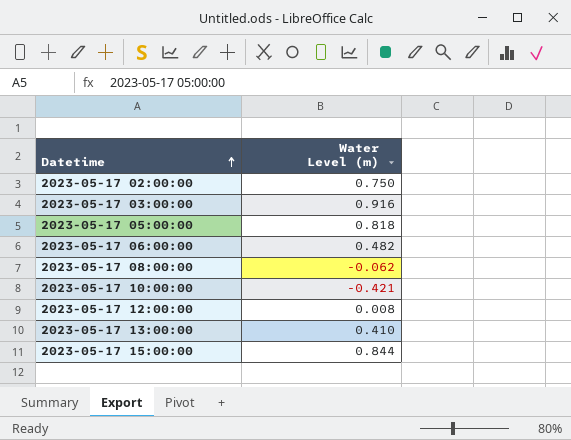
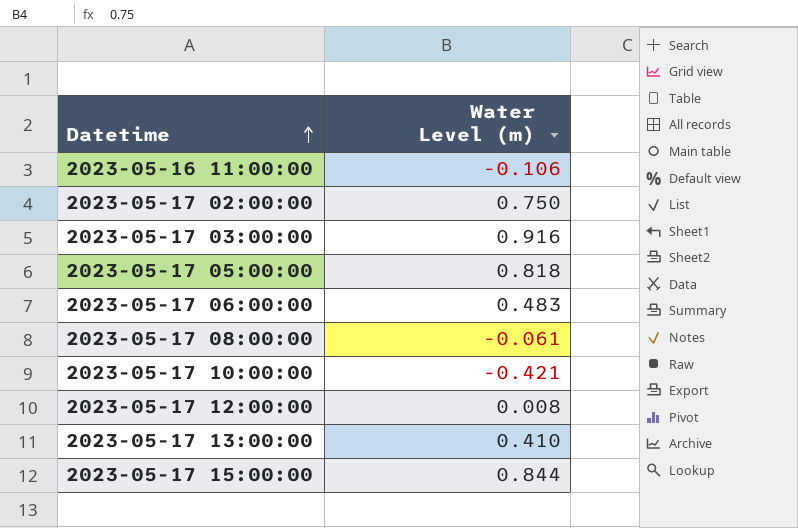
row 2023-05-16 11:00:00: none -> -0.106
2023-05-17 06:00:00 | Water Level (m): 0.482 -> 0.483
2023-05-17 08:00:00 | Water Level (m): -0.062 -> -0.061

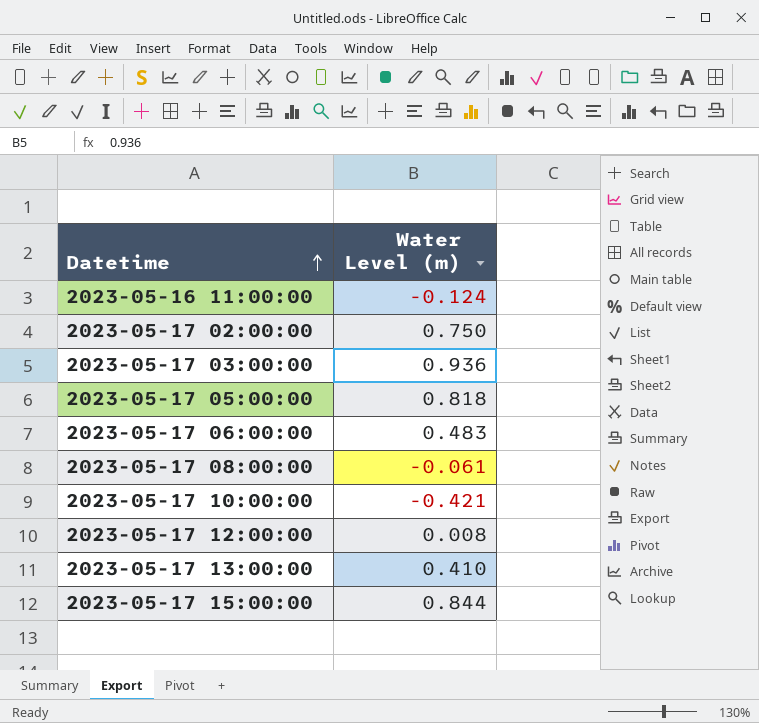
2023-05-16 11:00:00 | Water Level (m): -0.106 -> -0.124
2023-05-17 03:00:00 | Water Level (m): 0.916 -> 0.936

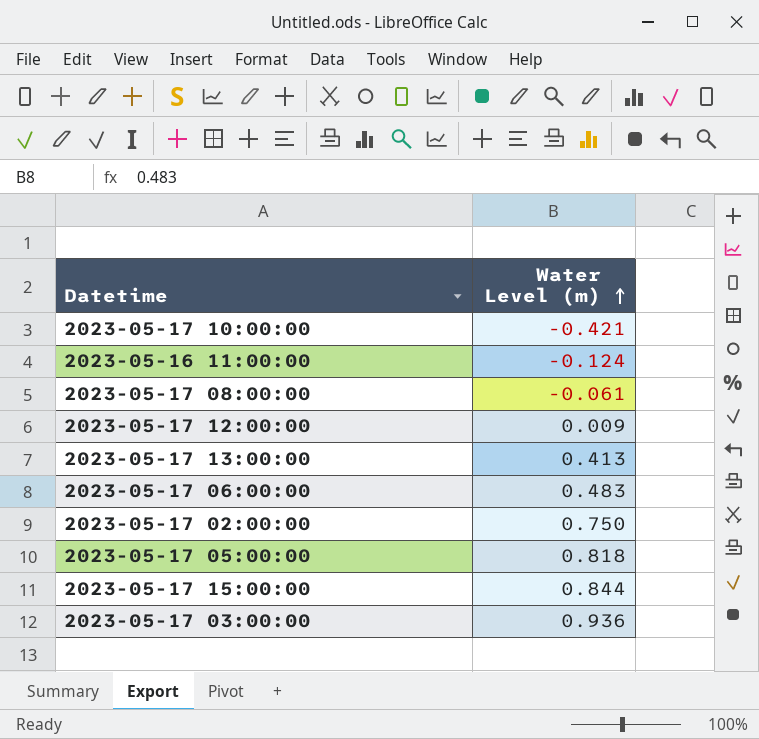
row order: Datetime ascending -> Water Level (m) ascending
2023-05-17 12:00:00 | Water Level (m): 0.008 -> 0.009
2023-05-17 13:00:00 | Water Level (m): 0.410 -> 0.413

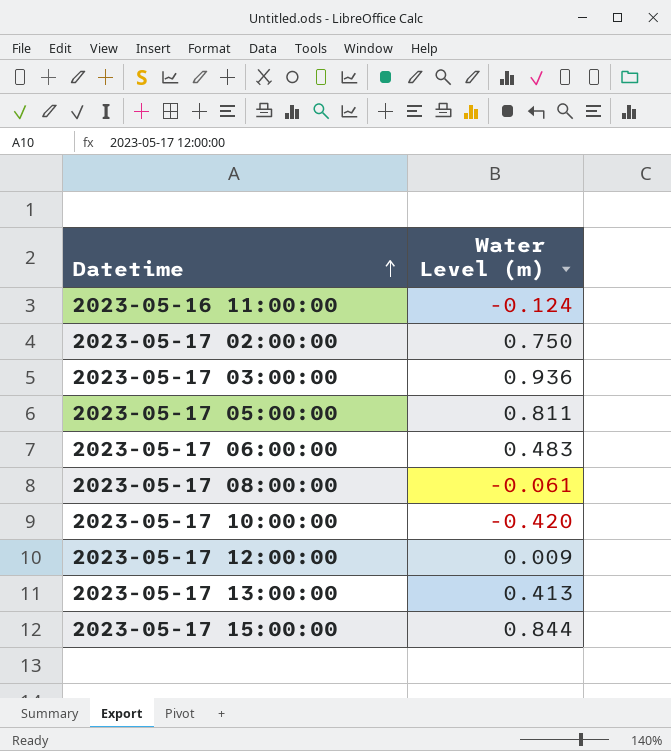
row order: Water Level (m) ascending -> Datetime ascending
2023-05-17 05:00:00 | Water Level (m): 0.818 -> 0.811
2023-05-17 10:00:00 | Water Level (m): -0.421 -> -0.420

